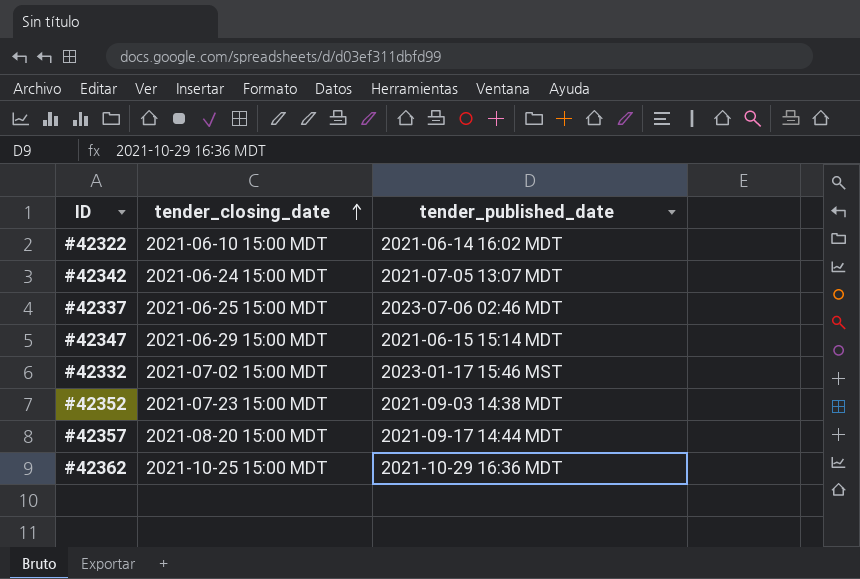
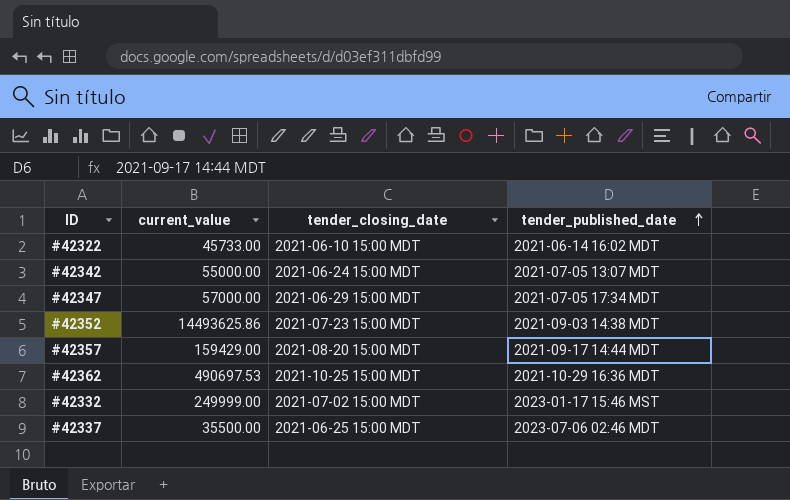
row order: tender_closing_date ascending -> tender_published_date ascending
column current_value | position: none -> 2
#42347 | tender_published_date: 2021-06-15 15:14 MDT -> 2021-07-05 17:34 MDT

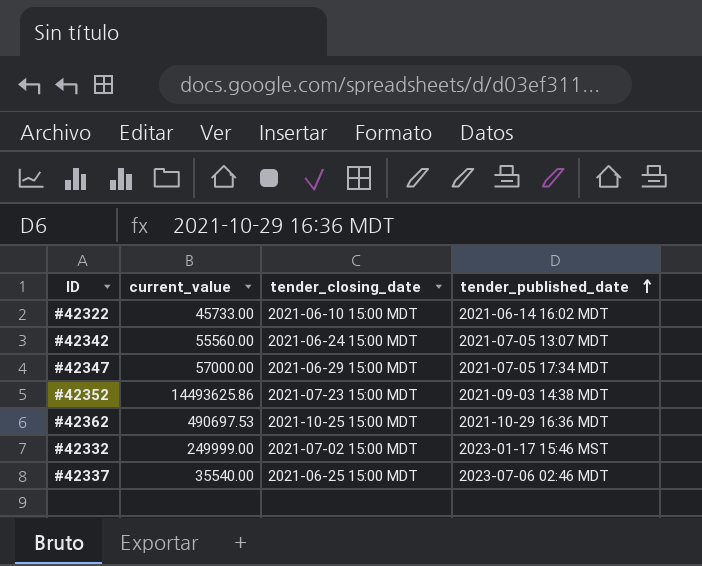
row #42357: 159429.00 | 2021-08-20 15:00 MDT | 2021-09-17 14:44 MDT -> none
#42342 | current_value: 55000.00 -> 55560.00
#42337 | current_value: 35500.00 -> 35540.00

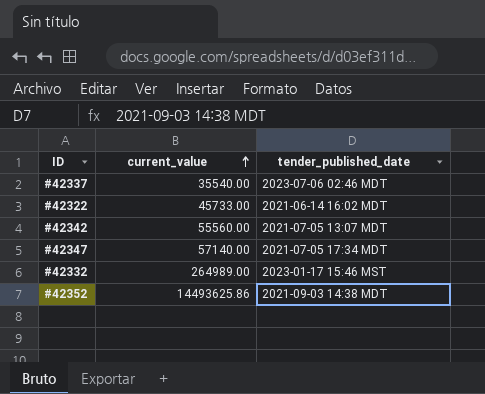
row order: tender_published_date ascending -> current_value ascending
column tender_closing_date | position: 3 -> none
row #42362: 490697.53 | 2021-10-25 15:00 MDT | 2021-10-29 16:36 MDT -> none
#42347 | current_value: 57000.00 -> 57140.00
#42332 | current_value: 249999.00 -> 264989.00

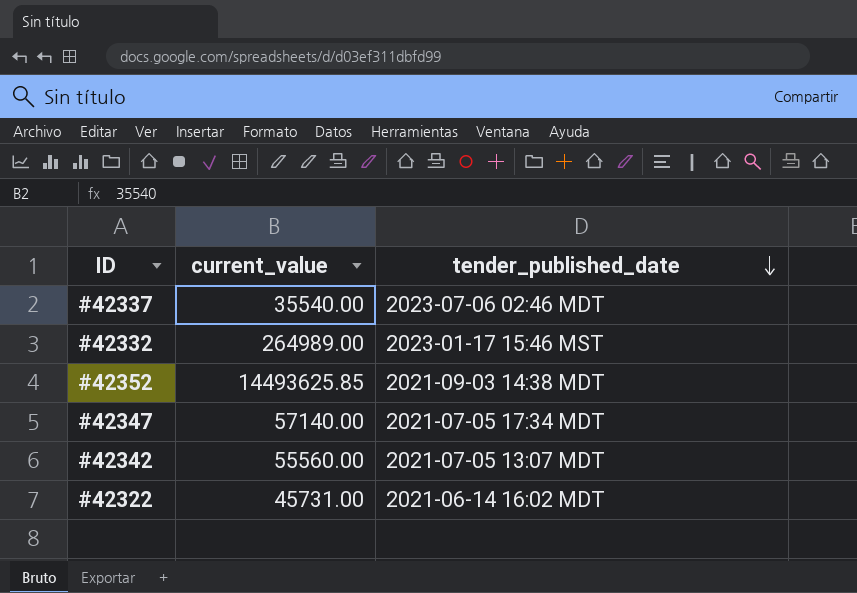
row order: current_value ascending -> tender_published_date descending
#42352 | current_value: 14493625.86 -> 14493625.85
#42322 | current_value: 45733.00 -> 45731.00

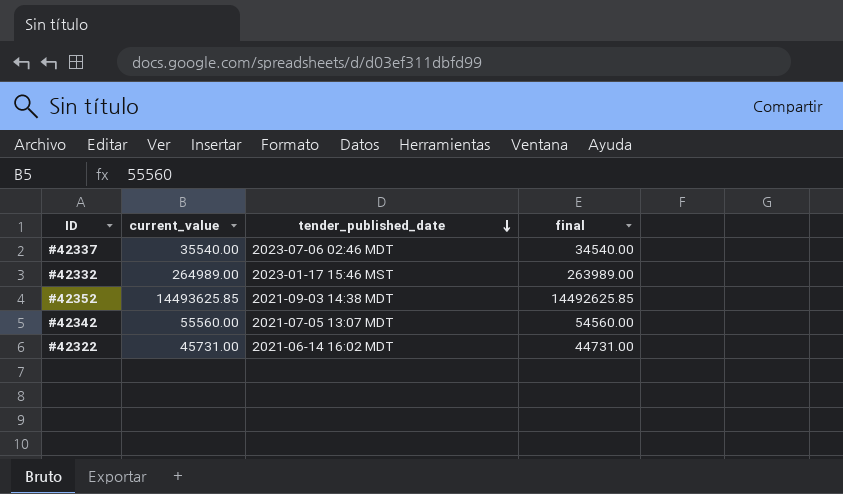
column final | formula: none -> [current_value] - 1000
row #42347: 57140.00 | 2021-07-05 17:34 MDT -> none

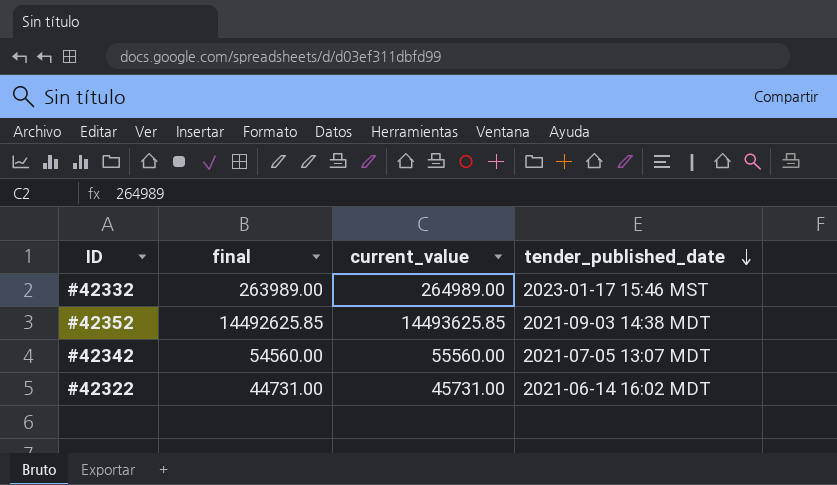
column final | position: 4 -> 2
row #42337: 35540.00 | 2023-07-06 02:46 MDT | 34540.00 -> none

